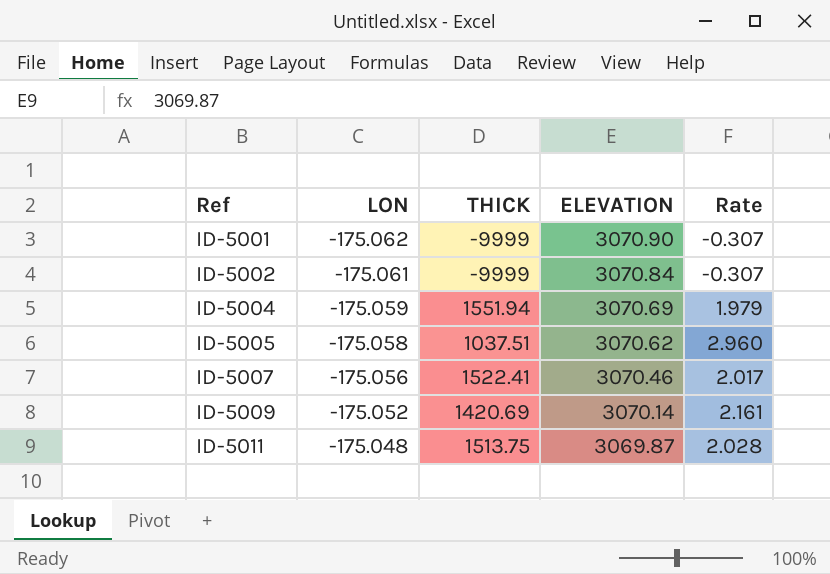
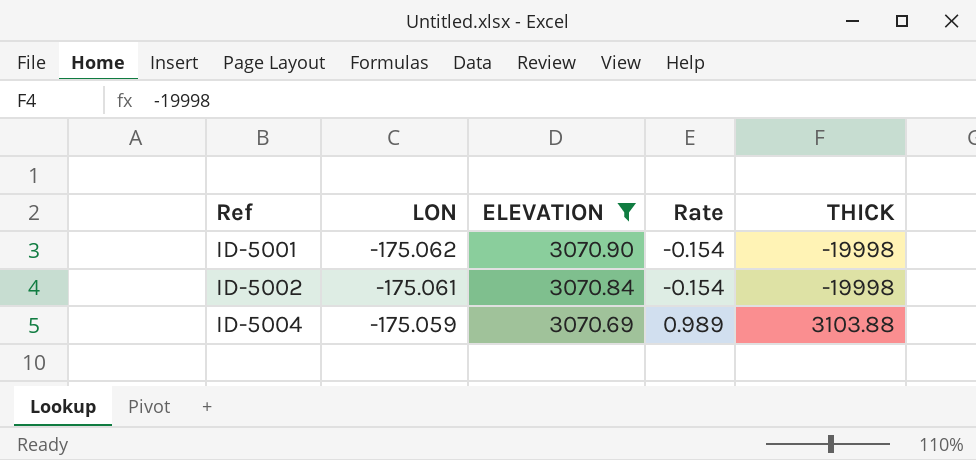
filter: none -> ELEVATION >= 3070.69
column THICK | position: 3 -> 5
ID-5001 | Rate: -0.307 -> -0.154
ID-5001 | THICK: -9999 -> -19998
ID-5002 | Rate: -0.307 -> -0.154
ID-5002 | THICK: -9999 -> -19998
ID-5004 | Rate: 1.979 -> 0.989
ID-5004 | THICK: 1551.94 -> 3103.88

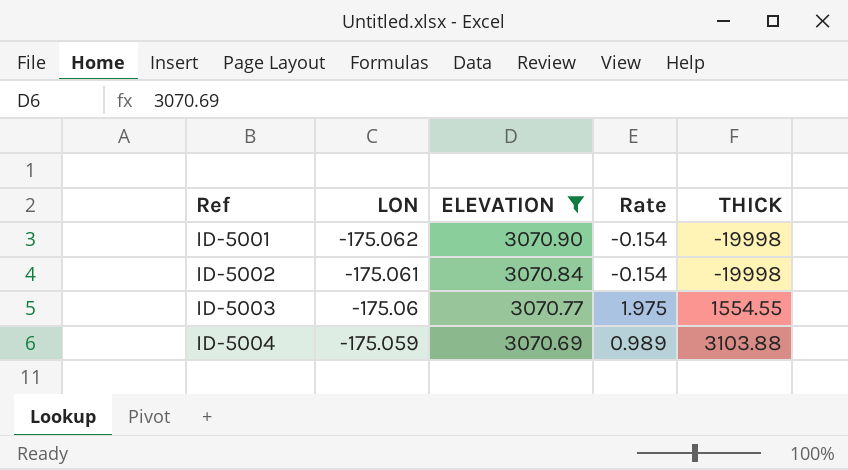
row ID-5003: none -> -175.06 | 3070.77 | 1.975 | 1554.55

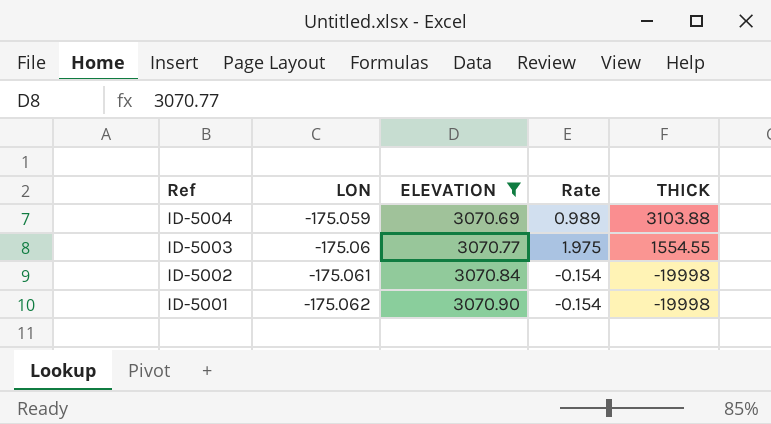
row order: Ref ascending -> Ref descending

